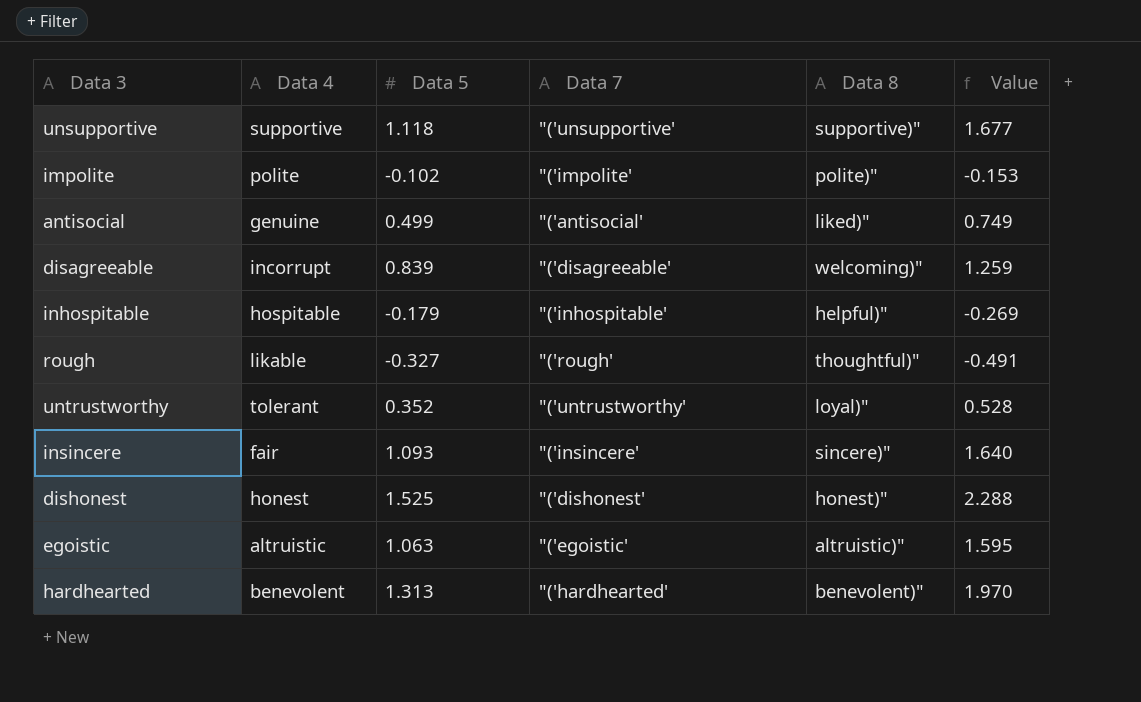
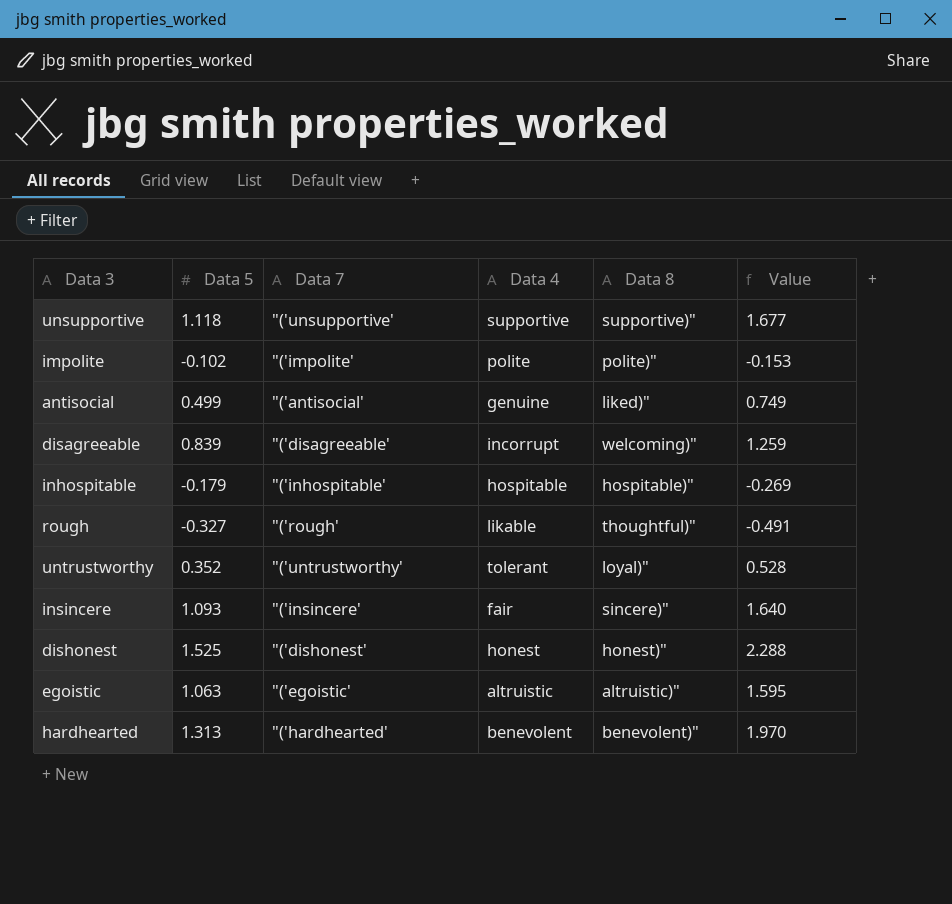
column Data 4 | position: 2 -> 4
inhospitable | Data 8: helpful)" -> hospitable)"

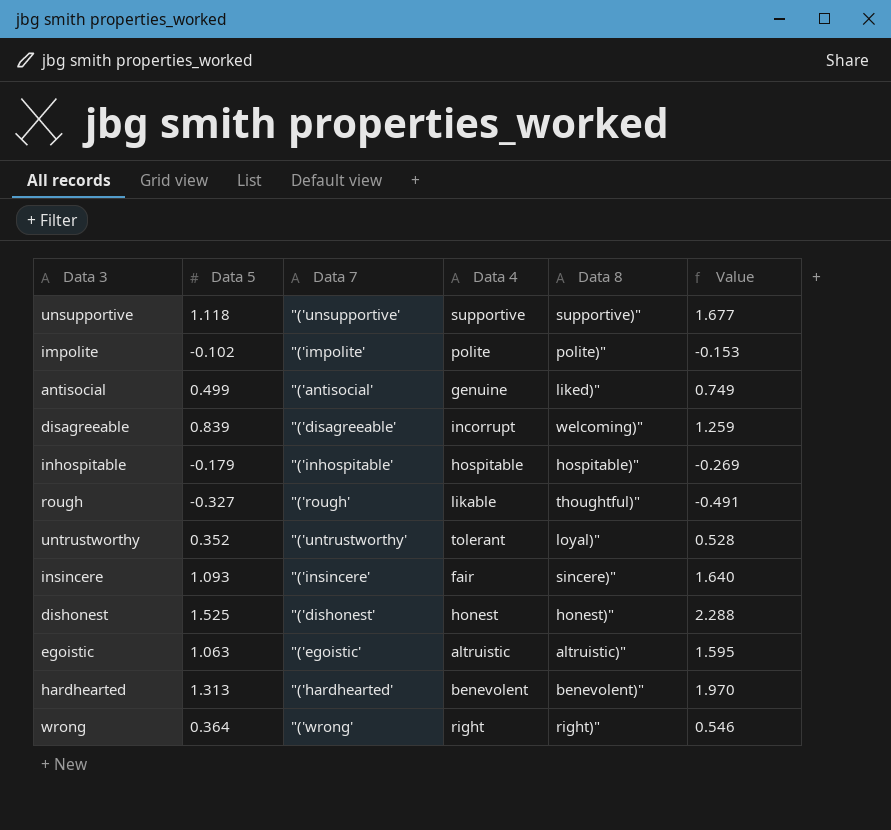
row wrong: none -> 0.364 | "('wrong' | right | right)" | 0.546

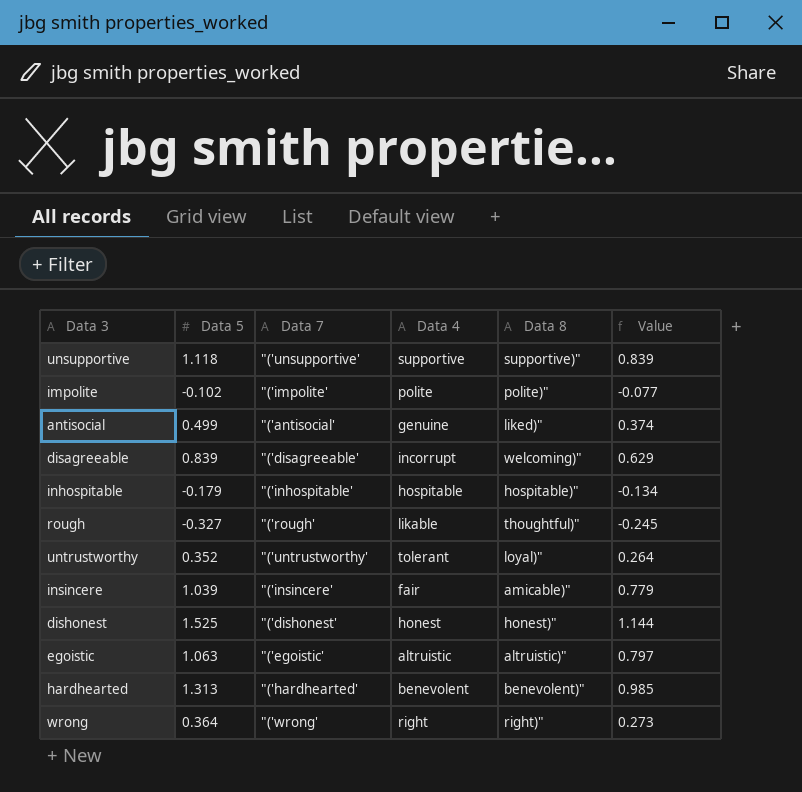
column Value | formula: [Data 5] * 1.5 -> [Data 5] * 0.75
insincere | Data 5: 1.093 -> 1.039
insincere | Data 8: sincere)" -> amicable)"

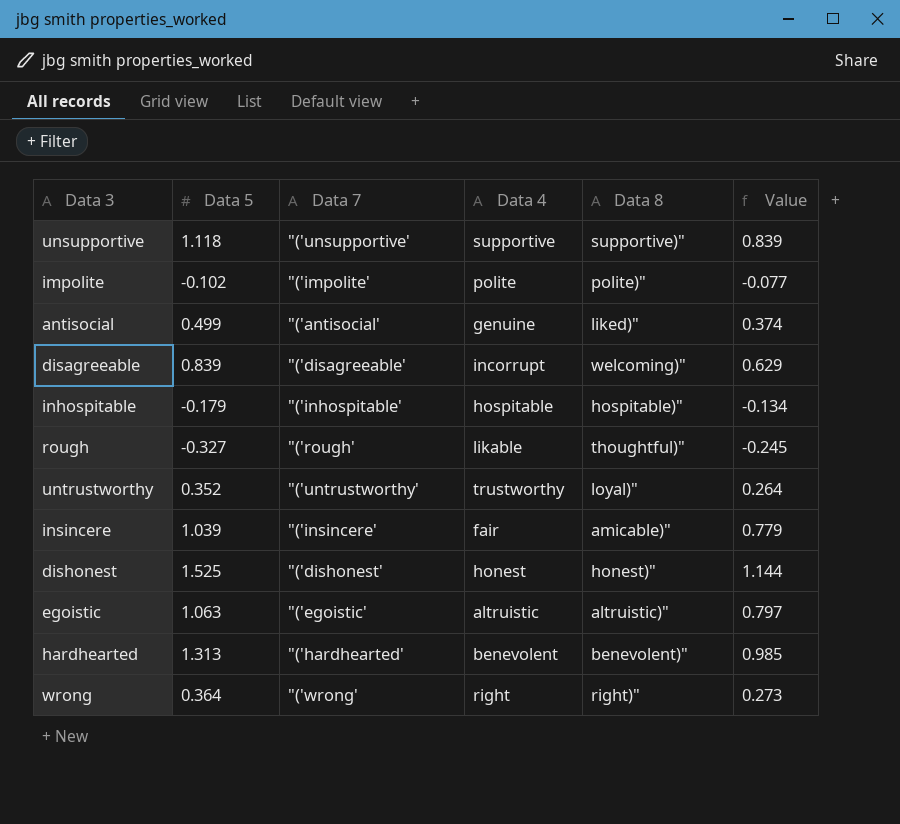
untrustworthy | Data 4: tolerant -> trustworthy

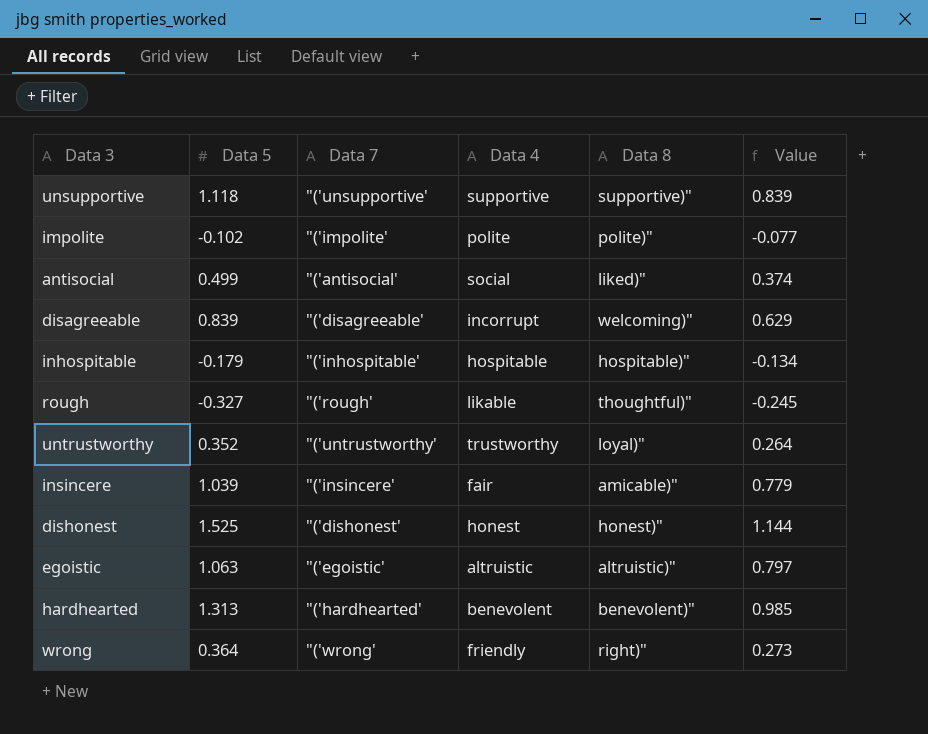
antisocial | Data 4: genuine -> social
wrong | Data 4: right -> friendly

